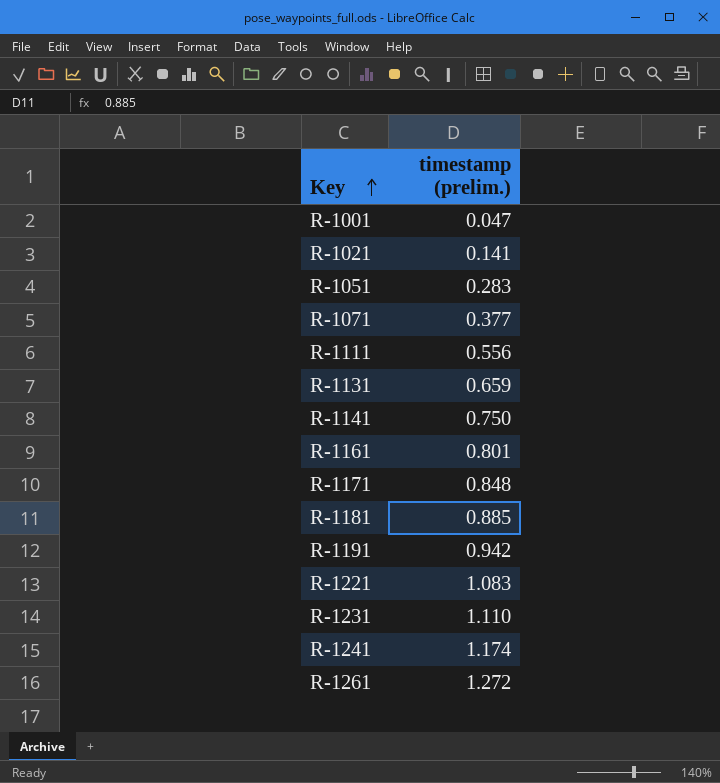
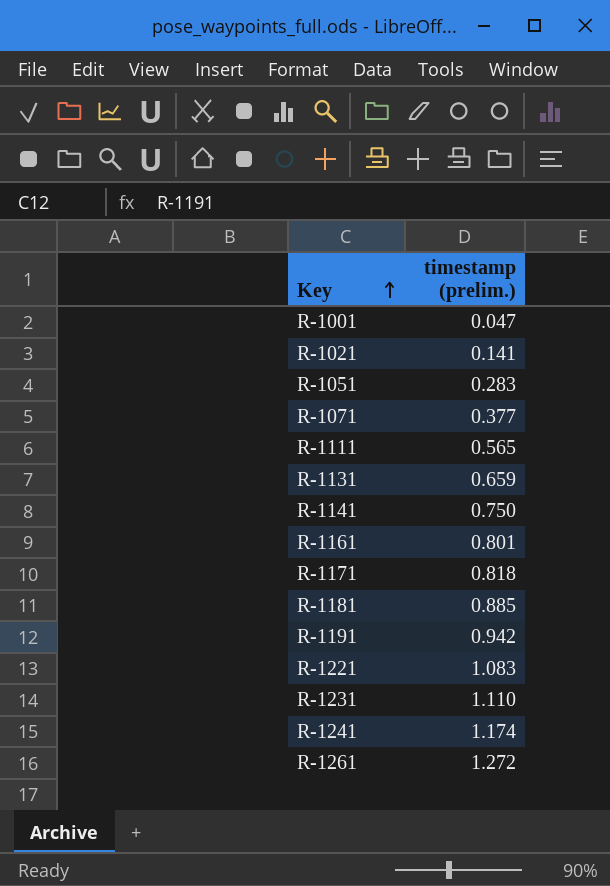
R-1111 | timestamp (prelim.): 0.556 -> 0.565
R-1171 | timestamp (prelim.): 0.848 -> 0.818

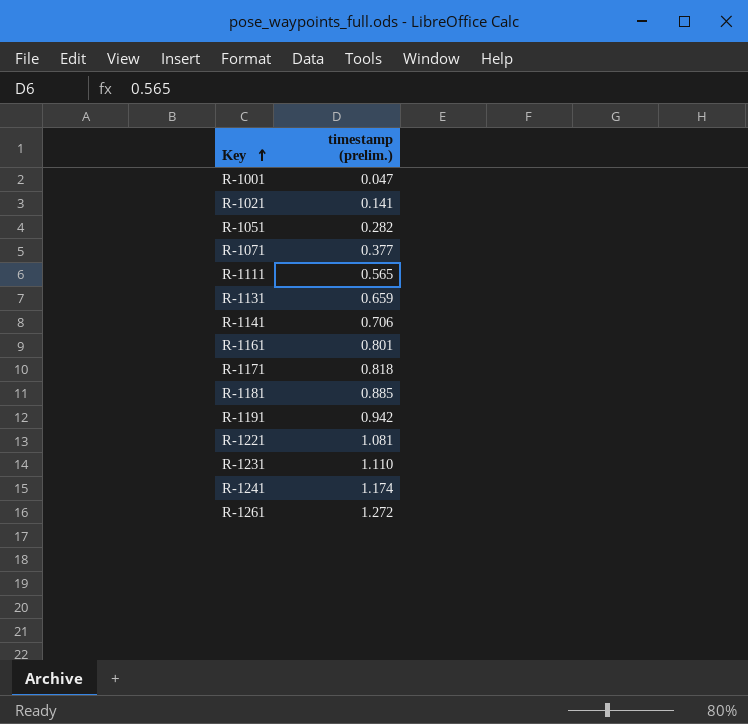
R-1051 | timestamp (prelim.): 0.283 -> 0.282
R-1141 | timestamp (prelim.): 0.750 -> 0.706
R-1221 | timestamp (prelim.): 1.083 -> 1.081

